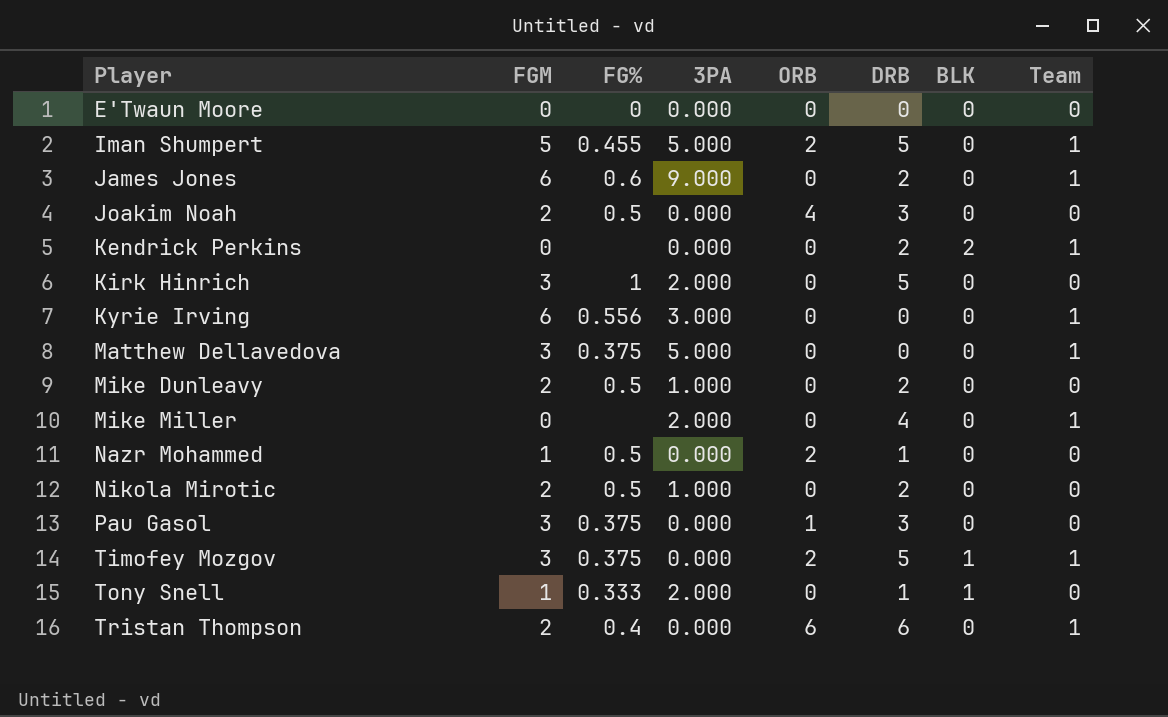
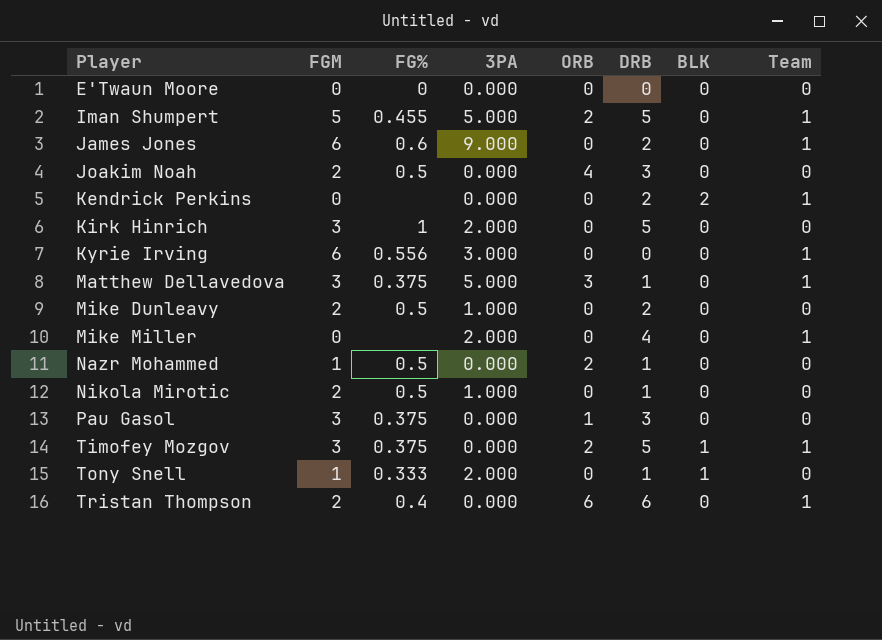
Matthew Dellavedova | ORB: 0 -> 3
Matthew Dellavedova | DRB: 0 -> 1
Nikola Mirotic | DRB: 2 -> 1

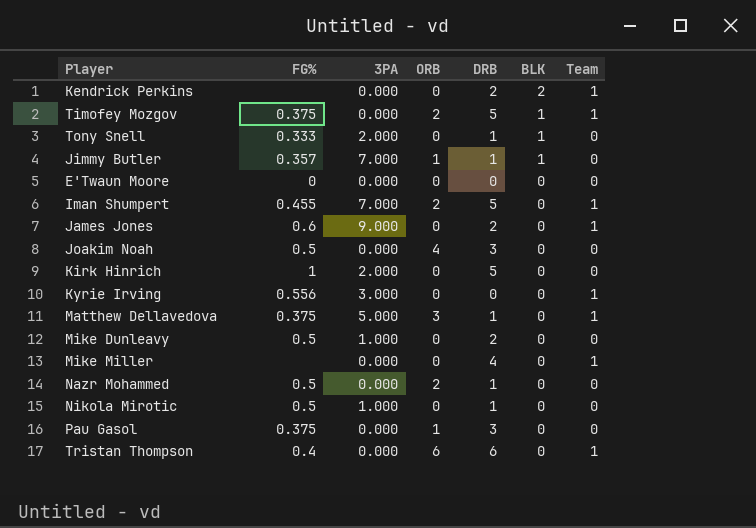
row order: Player ascending -> BLK descending
column FGM | position: 2 -> none
row Jimmy Butler: none -> 0.357 | 7.000 | 1 | 1 | 1 | 0
Iman Shumpert | 3PA: 5.000 -> 7.000
Mike Miller | 3PA: 2.000 -> 0.000

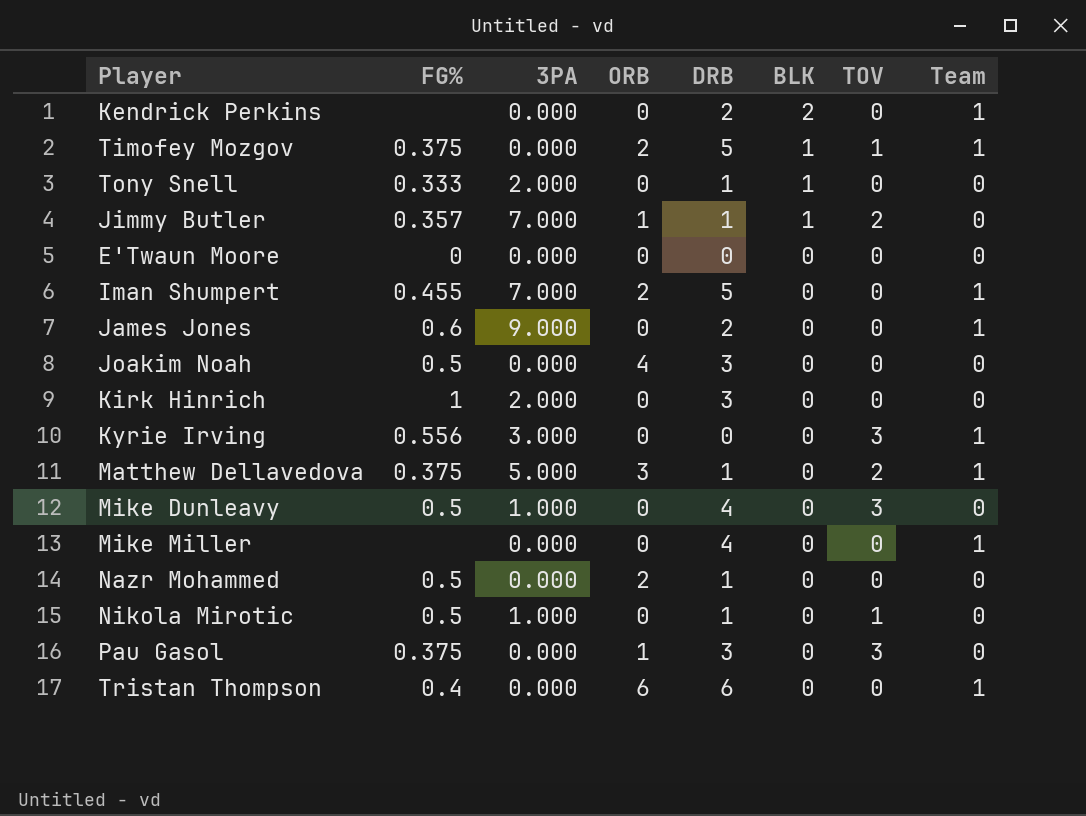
column TOV | position: none -> 7
Kirk Hinrich | DRB: 5 -> 3
Mike Dunleavy | DRB: 2 -> 4

